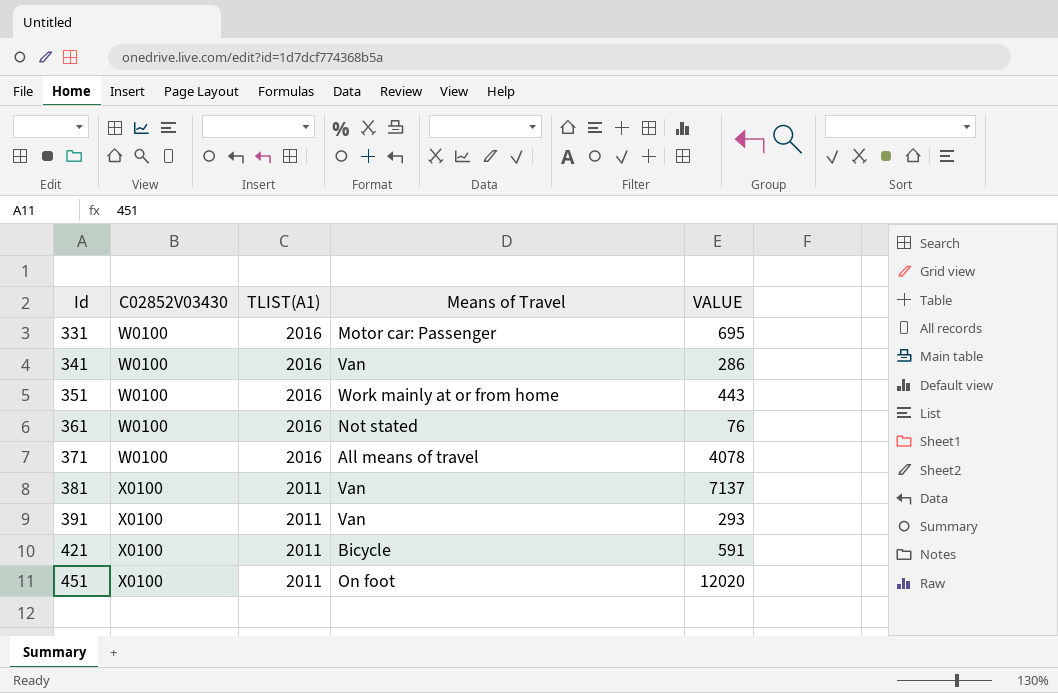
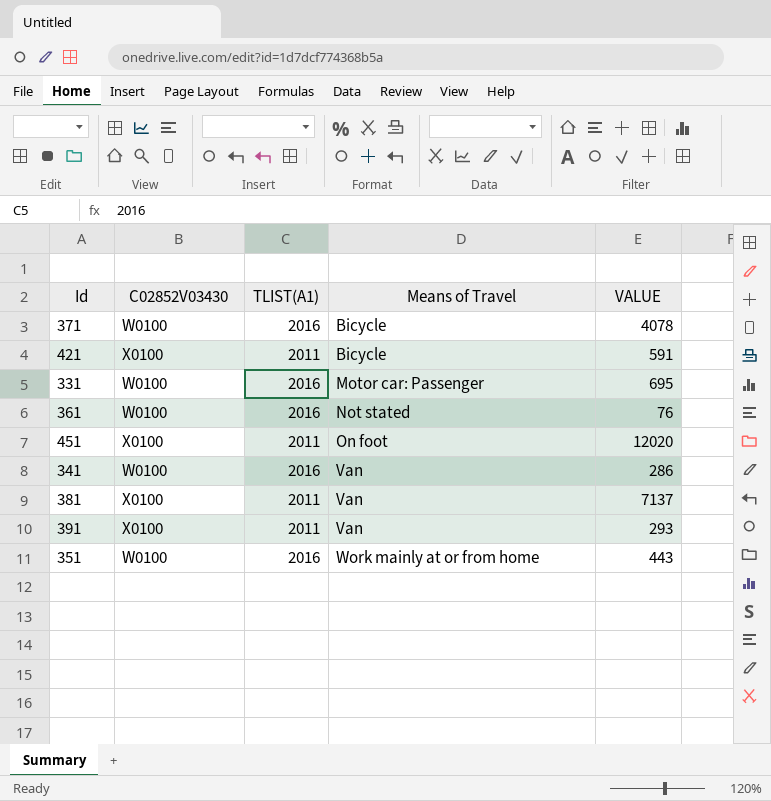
row order: Id ascending -> Means of Travel ascending
371 | Means of Travel: All means of travel -> Bicycle

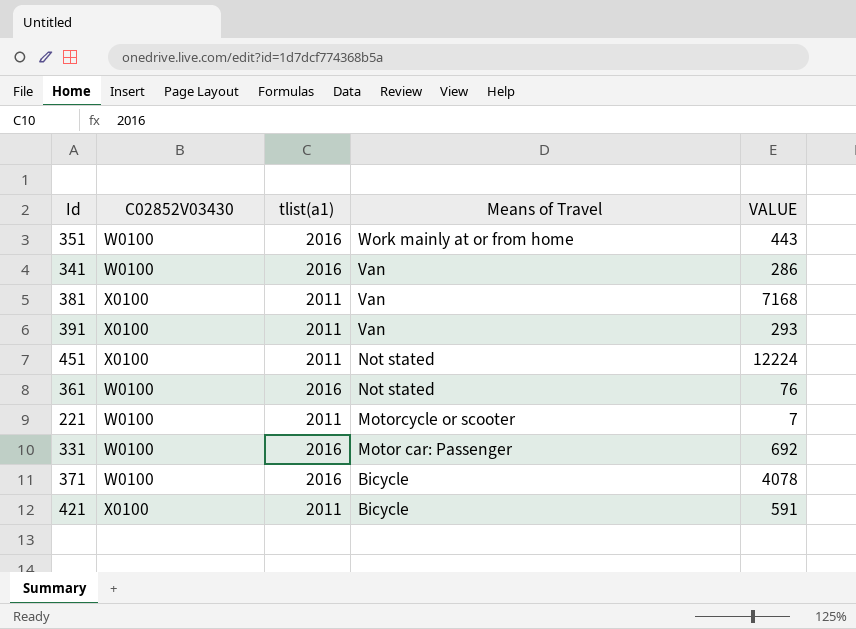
row order: Means of Travel ascending -> Means of Travel descending
column name: TLIST(A1) -> tlist(a1)
381 | VALUE: 7137 -> 7168
451 | Means of Travel: On foot -> Not stated
451 | VALUE: 12020 -> 12224
row 221: none -> W0100 | 2011 | Motorcycle or scooter | 7
331 | VALUE: 695 -> 692

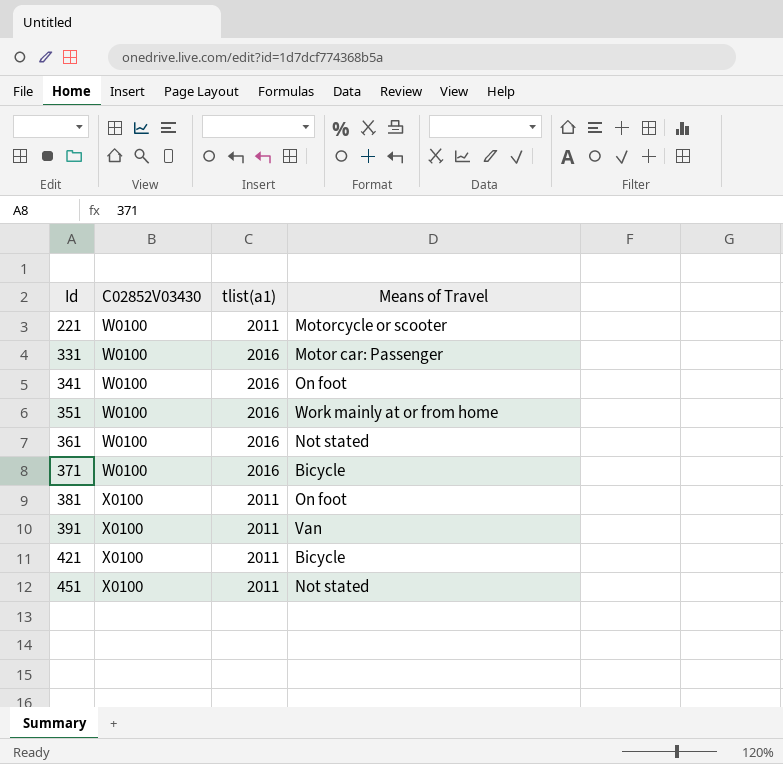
row order: Means of Travel descending -> Id ascending
column VALUE | position: 5 -> none
341 | Means of Travel: Van -> On foot
381 | Means of Travel: Van -> On foot

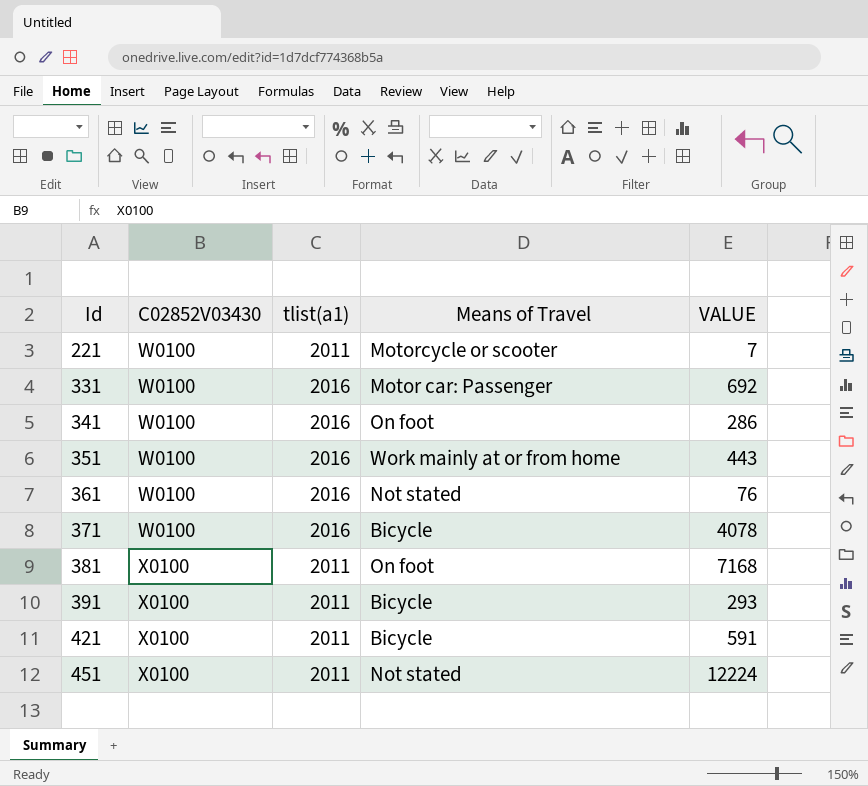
column VALUE | position: none -> 5
391 | Means of Travel: Van -> Bicycle

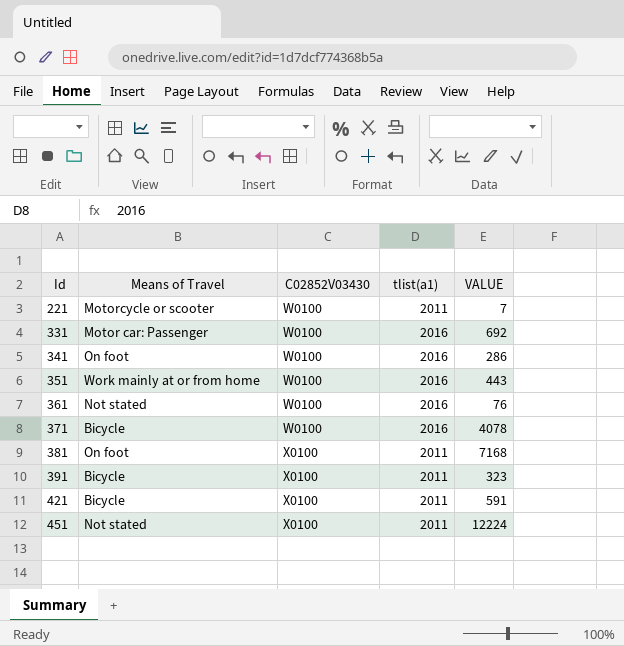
column Means of Travel | position: 4 -> 2
391 | VALUE: 293 -> 323

